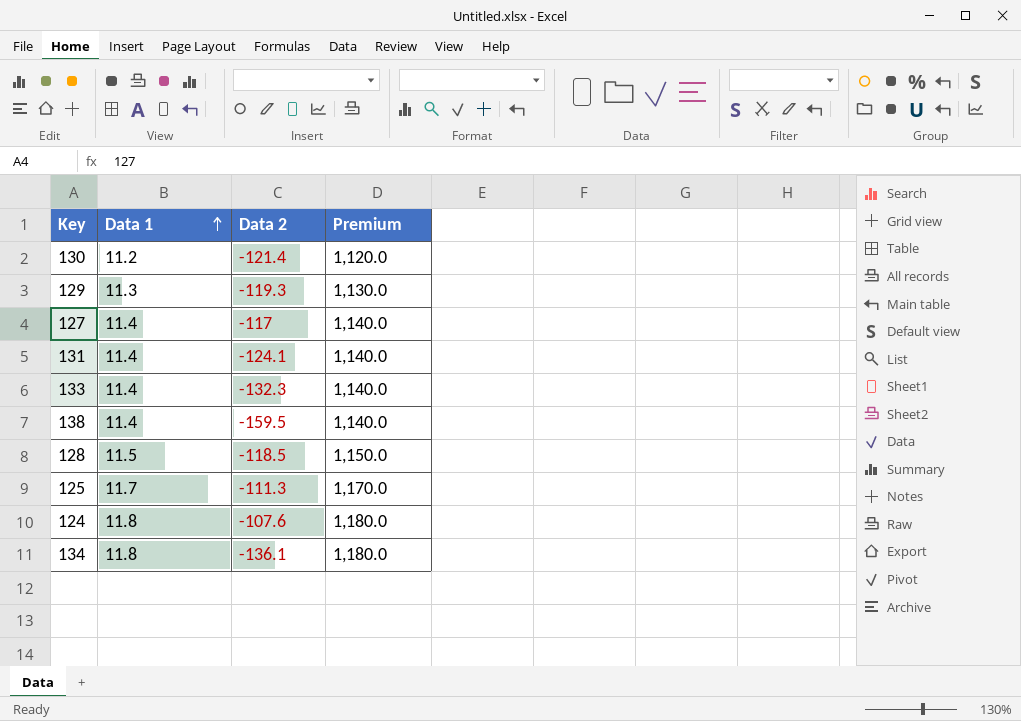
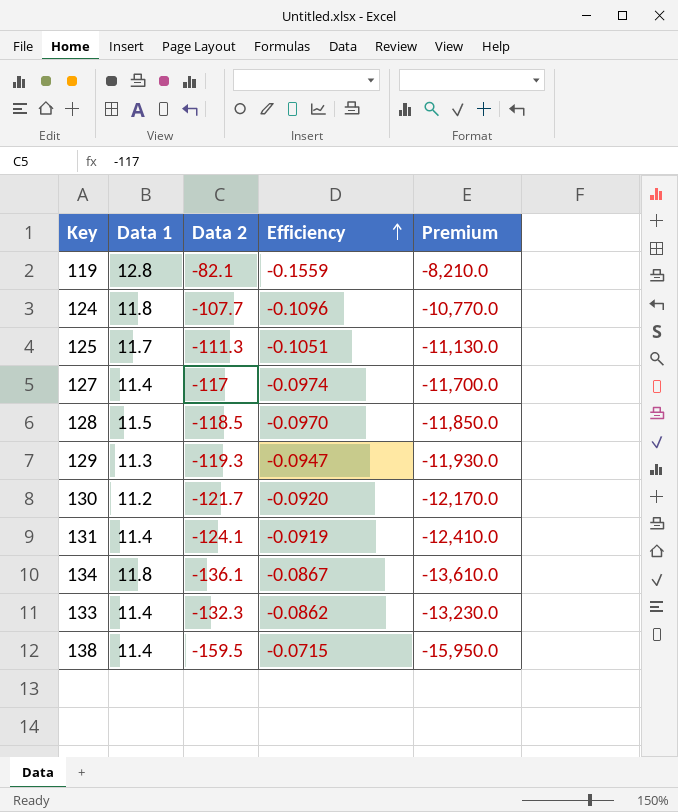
row order: Data 1 ascending -> Efficiency ascending
column Efficiency | formula: none -> [Data 1] / [Data 2]
column Premium | formula: [Data 1] * 100 -> [Data 2] * 100
row 119: none -> 12.8 | -82.1 | -0.1559 | -8,210.0
124 | Data 2: -107.6 -> -107.7
130 | Data 2: -121.4 -> -121.7

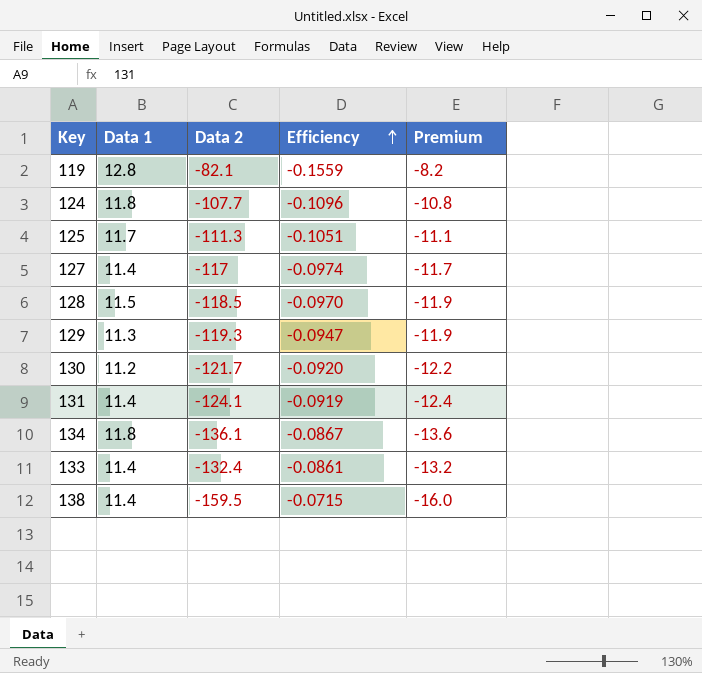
column Premium | formula: [Data 2] * 100 -> [Data 2] * 0.1
133 | Data 2: -132.3 -> -132.4
133 | Efficiency: -0.0862 -> -0.0861

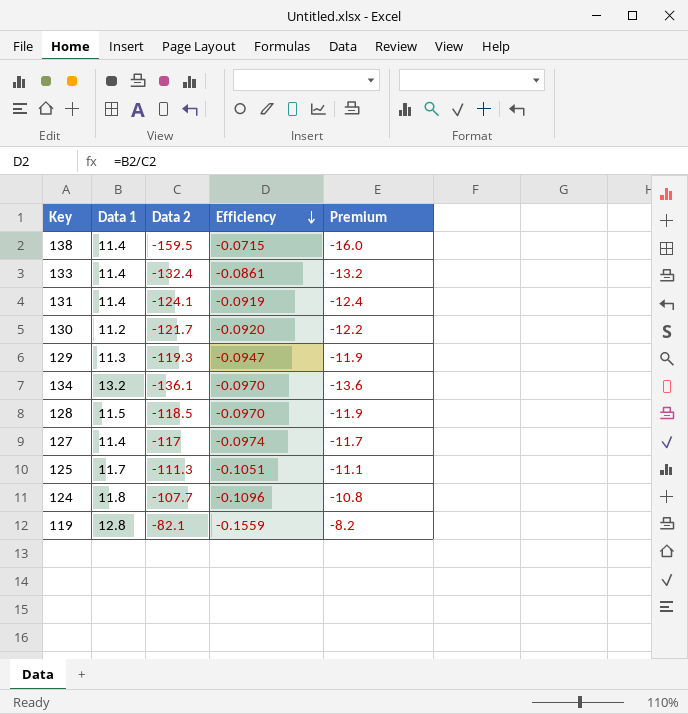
row order: Efficiency ascending -> Efficiency descending
134 | Data 1: 11.8 -> 13.2
134 | Efficiency: -0.0867 -> -0.0970

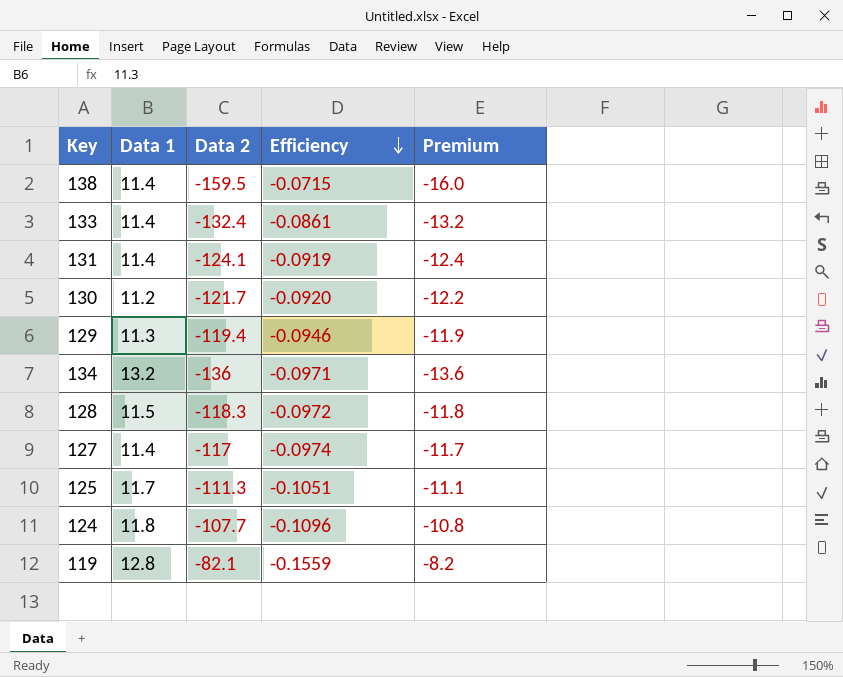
129 | Data 2: -119.3 -> -119.4
129 | Efficiency: -0.0947 -> -0.0946
134 | Data 2: -136.1 -> -136
134 | Efficiency: -0.0970 -> -0.0971
128 | Data 2: -118.5 -> -118.3
128 | Efficiency: -0.0970 -> -0.0972
128 | Premium: -11.9 -> -11.8

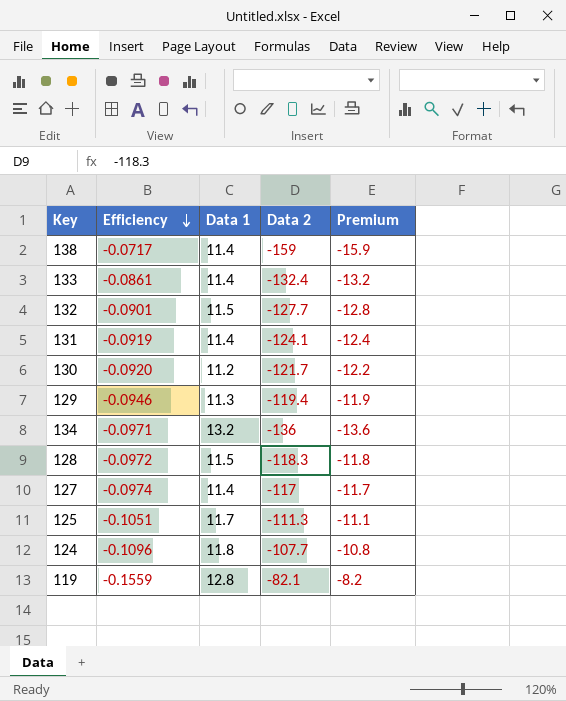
column Efficiency | position: 4 -> 2
138 | Efficiency: -0.0715 -> -0.0717
138 | Data 2: -159.5 -> -159
138 | Premium: -16.0 -> -15.9
row 132: none -> -0.0901 | 11.5 | -127.7 | -12.8

